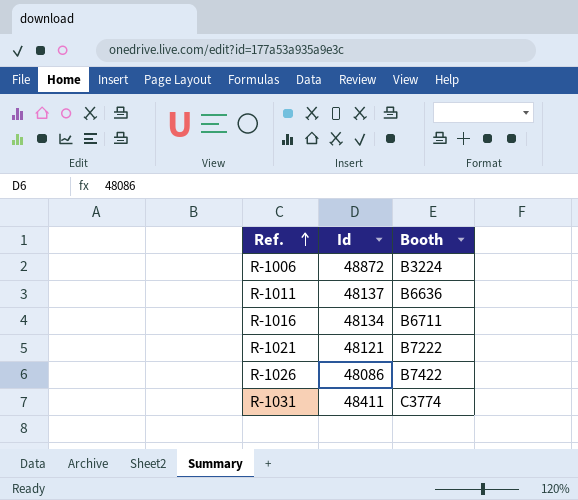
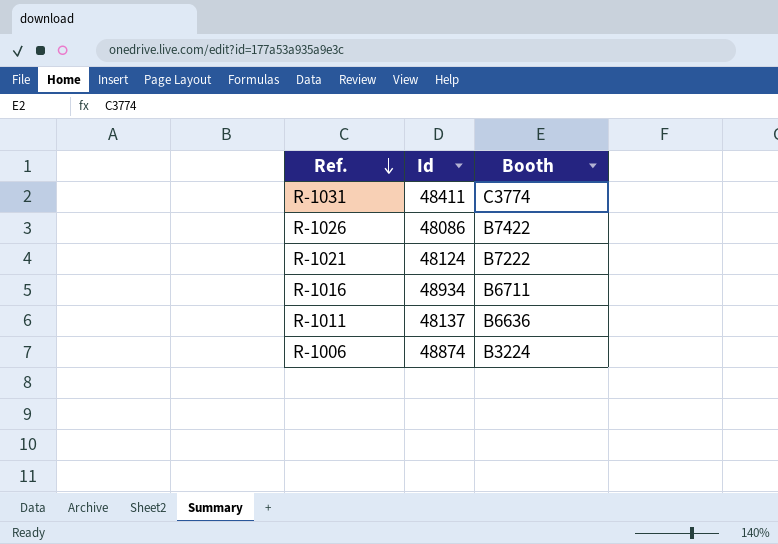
row order: Ref. ascending -> Ref. descending
R-1021 | Id: 48121 -> 48124
R-1016 | Id: 48134 -> 48934
R-1006 | Id: 48872 -> 48874

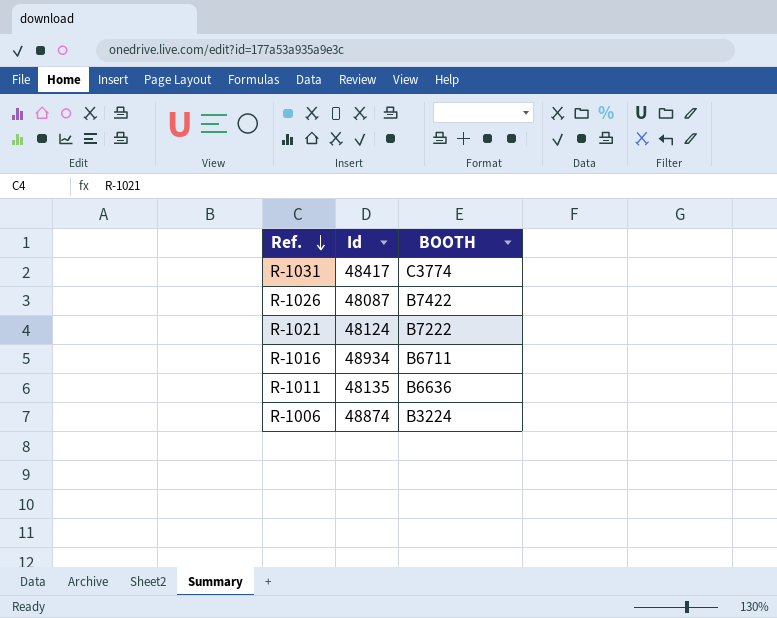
column name: Booth -> BOOTH
R-1031 | Id: 48411 -> 48417
R-1026 | Id: 48086 -> 48087
R-1011 | Id: 48137 -> 48135

